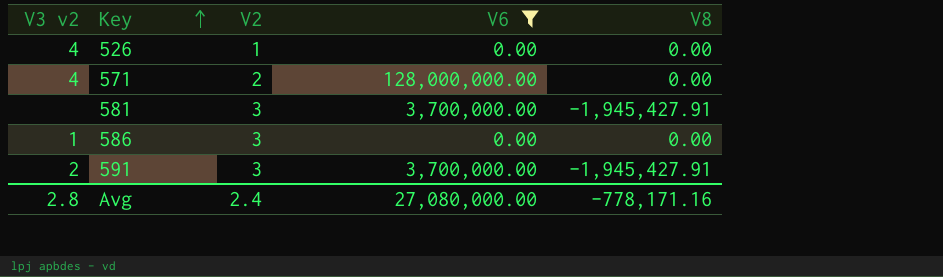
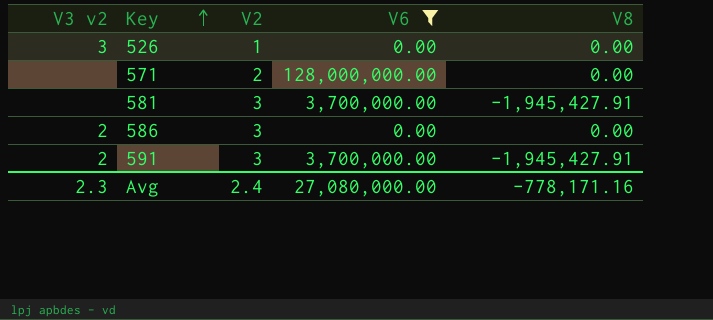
526 | V3 v2: 4 -> 3
571 | V3 v2: 4 -> none
586 | V3 v2: 1 -> 2
Avg | V3 v2: 2.8 -> 2.3

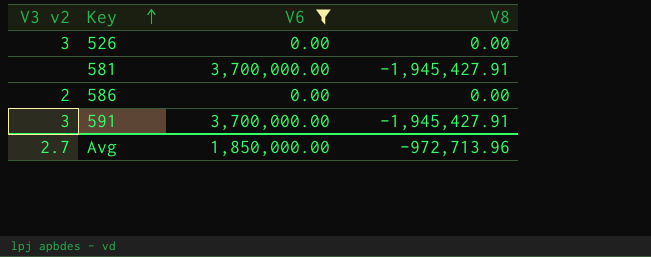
column V2 | position: 3 -> none
row 571: none | 2 | 128,000,000.00 | 0.00 -> none
591 | V3 v2: 2 -> 3
Avg | V3 v2: 2.3 -> 2.7
Avg | V6: 27,080,000.00 -> 1,850,000.00
Avg | V8: -778,171.16 -> -972,713.96

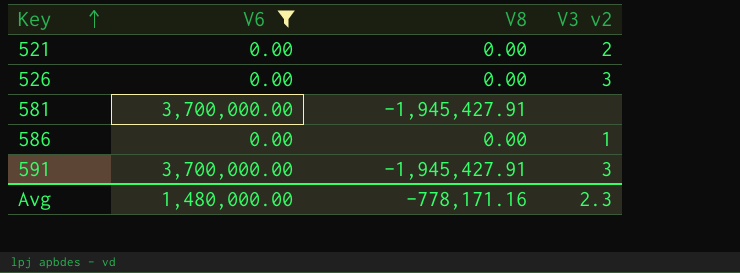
column V3 v2 | position: 1 -> 4
row 521: none -> 0.00 | 0.00 | 2
586 | V3 v2: 2 -> 1
Avg | V6: 1,850,000.00 -> 1,480,000.00
Avg | V8: -972,713.96 -> -778,171.16
Avg | V3 v2: 2.7 -> 2.3

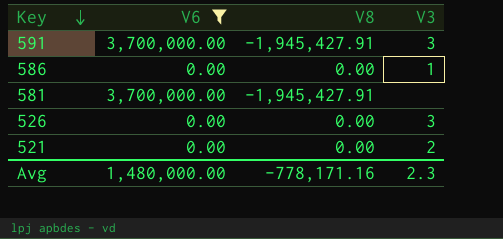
row order: Key ascending -> Key descending
column name: V3 v2 -> V3

